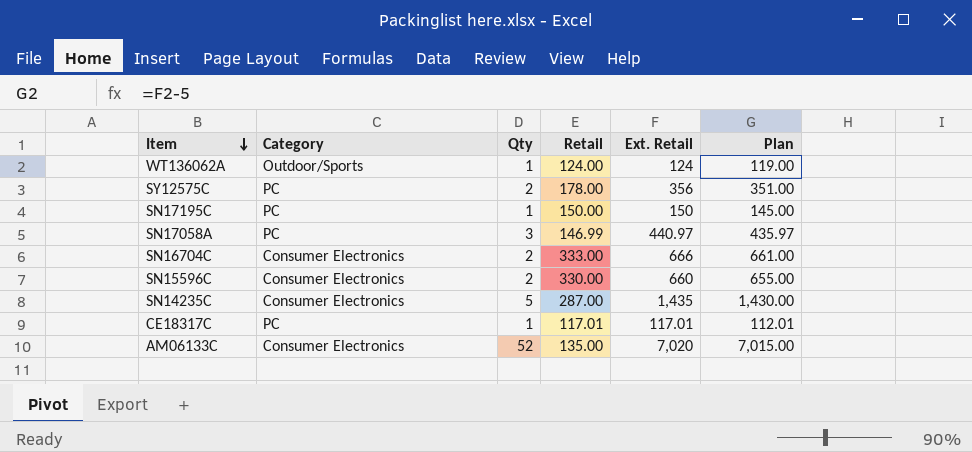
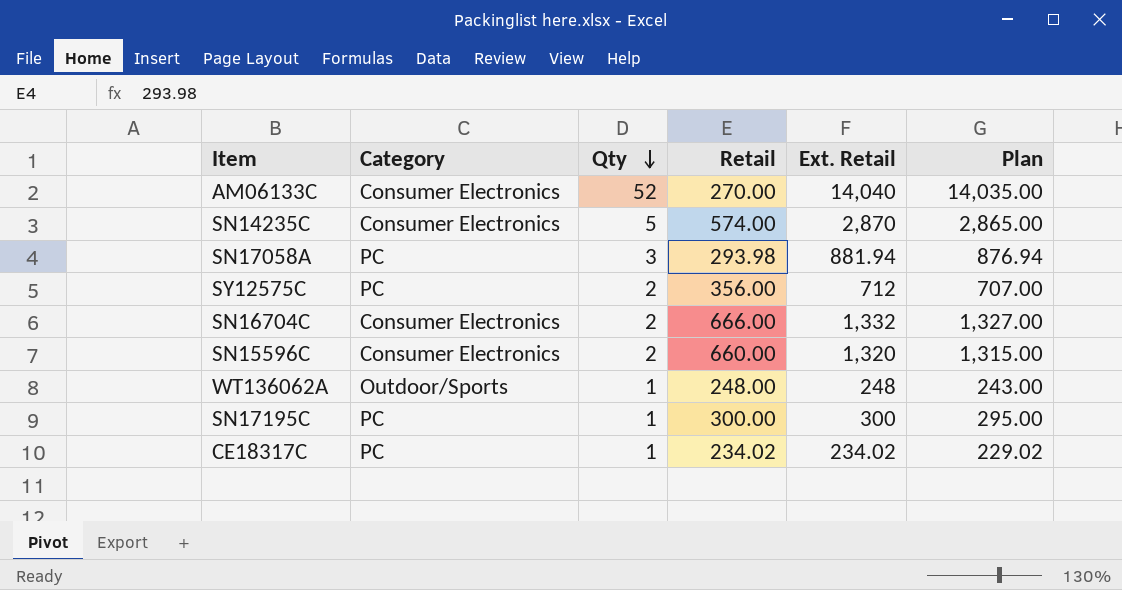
row order: Item descending -> Qty descending
AM06133C | Retail: 135.00 -> 270.00
AM06133C | Ext. Retail: 7,020 -> 14,040
AM06133C | Plan: 7,015.00 -> 14,035.00
SN14235C | Retail: 287.00 -> 574.00
SN14235C | Ext. Retail: 1,435 -> 2,870
SN14235C | Plan: 1,430.00 -> 2,865.00
SN17058A | Retail: 146.99 -> 293.98
SN17058A | Ext. Retail: 440.97 -> 881.94
SN17058A | Plan: 435.97 -> 876.94
SY12575C | Retail: 178.00 -> 356.00
SY12575C | Ext. Retail: 356 -> 712
SY12575C | Plan: 351.00 -> 707.00
SN16704C | Retail: 333.00 -> 666.00
SN16704C | Ext. Retail: 666 -> 1,332
SN16704C | Plan: 661.00 -> 1,327.00
SN15596C | Retail: 330.00 -> 660.00
SN15596C | Ext. Retail: 660 -> 1,320
SN15596C | Plan: 655.00 -> 1,315.00
WT136062A | Retail: 124.00 -> 248.00
WT136062A | Ext. Retail: 124 -> 248
WT136062A | Plan: 119.00 -> 243.00
SN17195C | Retail: 150.00 -> 300.00
SN17195C | Ext. Retail: 150 -> 300
SN17195C | Plan: 145.00 -> 295.00
CE18317C | Retail: 117.01 -> 234.02
CE18317C | Ext. Retail: 117.01 -> 234.02
CE18317C | Plan: 112.01 -> 229.02

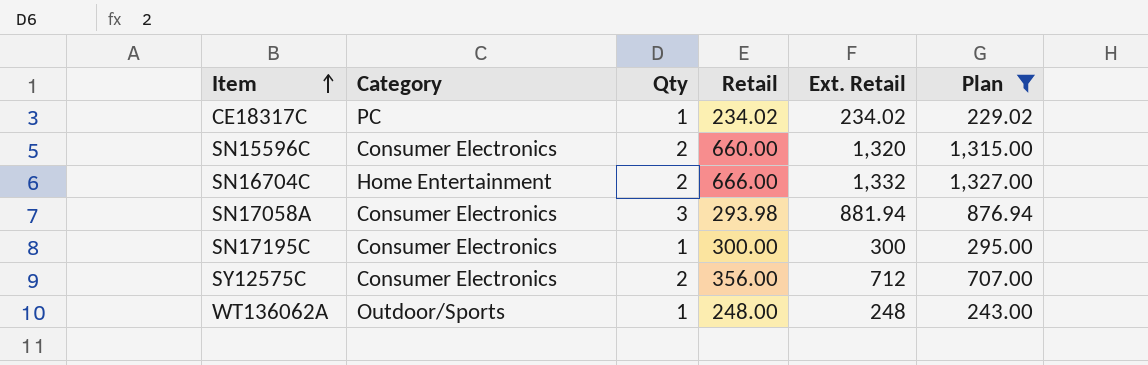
filter: none -> Plan <= 1,327.00
row order: Qty descending -> Item ascending
SN16704C | Category: Consumer Electronics -> Home Entertainment
SN17058A | Category: PC -> Consumer Electronics
SN17195C | Category: PC -> Consumer Electronics
SY12575C | Category: PC -> Consumer Electronics

